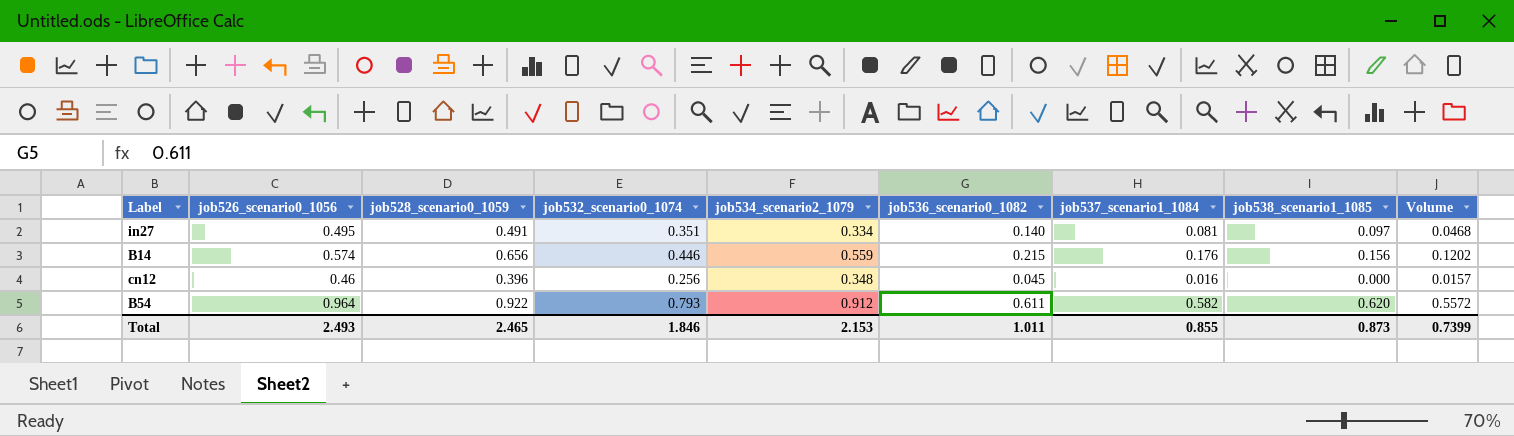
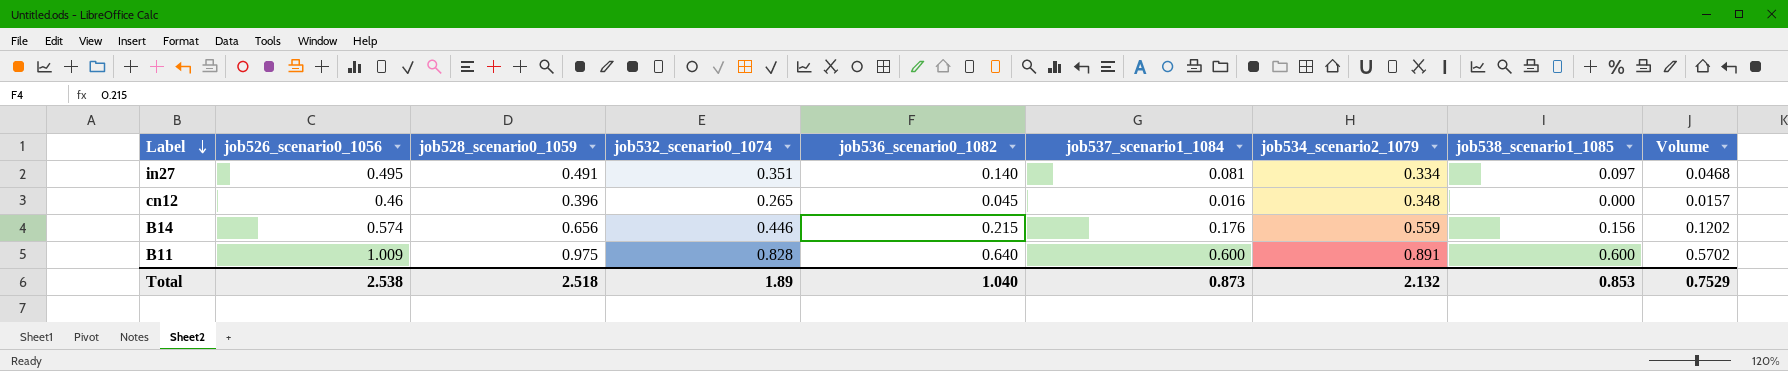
row order: none -> Label descending
column job534_scenario2_1079 | position: 5 -> 7
row B54: 0.964 | 0.922 | 0.793 | 0.912 | 0.611 | 0.582 | 0.620 | 0.5572 -> none
cn12 | job532_scenario0_1074: 0.256 -> 0.265
row B11: none -> 1.009 | 0.975 | 0.828 | 0.640 | 0.600 | 0.891 | 0.600 | 0.5702
Total | job526_scenario0_1056: 2.493 -> 2.538
Total | job528_scenario0_1059: 2.465 -> 2.518
Total | job532_scenario0_1074: 1.846 -> 1.89
Total | job536_scenario0_1082: 1.011 -> 1.040
Total | job537_scenario1_1084: 0.855 -> 0.873
Total | job534_scenario2_1079: 2.153 -> 2.132
Total | job538_scenario1_1085: 0.873 -> 0.853
Total | Volume: 0.7399 -> 0.7529

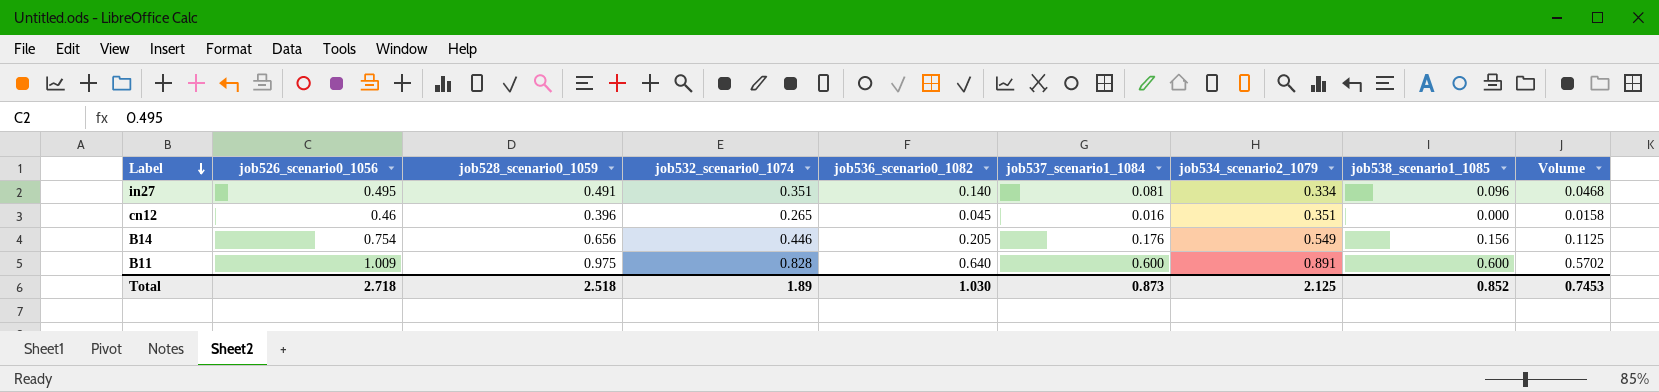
in27 | job538_scenario1_1085: 0.097 -> 0.096
cn12 | job534_scenario2_1079: 0.348 -> 0.351
cn12 | Volume: 0.0157 -> 0.0158
B14 | job526_scenario0_1056: 0.574 -> 0.754
B14 | job536_scenario0_1082: 0.215 -> 0.205
B14 | job534_scenario2_1079: 0.559 -> 0.549
B14 | Volume: 0.1202 -> 0.1125
Total | job526_scenario0_1056: 2.538 -> 2.718
Total | job536_scenario0_1082: 1.040 -> 1.030
Total | job534_scenario2_1079: 2.132 -> 2.125
Total | job538_scenario1_1085: 0.853 -> 0.852
Total | Volume: 0.7529 -> 0.7453

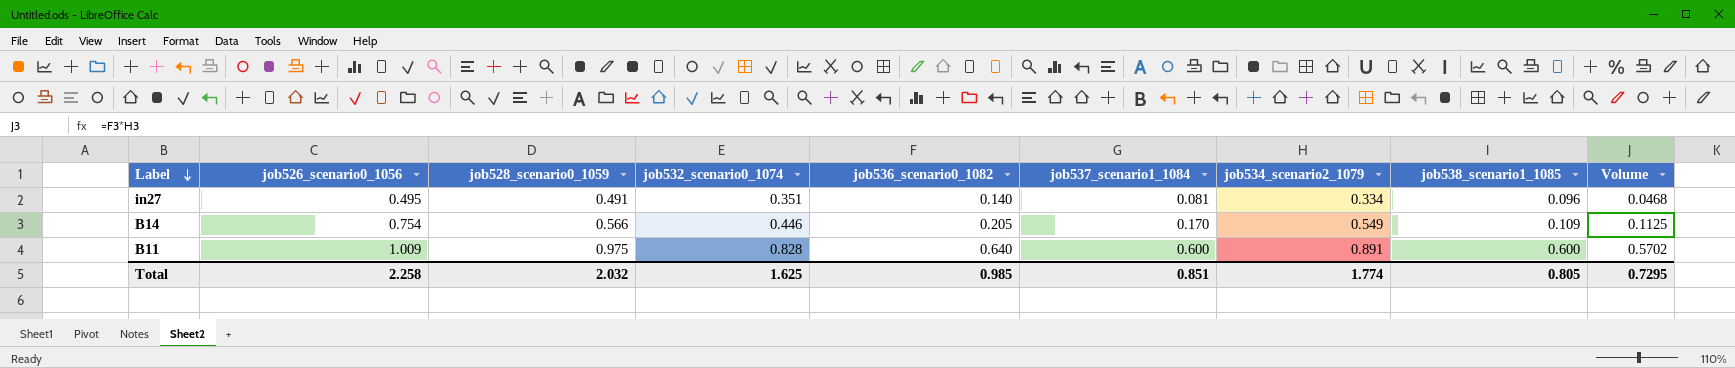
row cn12: 0.46 | 0.396 | 0.265 | 0.045 | 0.016 | 0.351 | 0.000 | 0.0158 -> none
B14 | job528_scenario0_1059: 0.656 -> 0.566
B14 | job537_scenario1_1084: 0.176 -> 0.170
B14 | job538_scenario1_1085: 0.156 -> 0.109
Total | job526_scenario0_1056: 2.718 -> 2.258
Total | job528_scenario0_1059: 2.518 -> 2.032
Total | job532_scenario0_1074: 1.89 -> 1.625
Total | job536_scenario0_1082: 1.030 -> 0.985
Total | job537_scenario1_1084: 0.873 -> 0.851
Total | job534_scenario2_1079: 2.125 -> 1.774
Total | job538_scenario1_1085: 0.852 -> 0.805
Total | Volume: 0.7453 -> 0.7295

